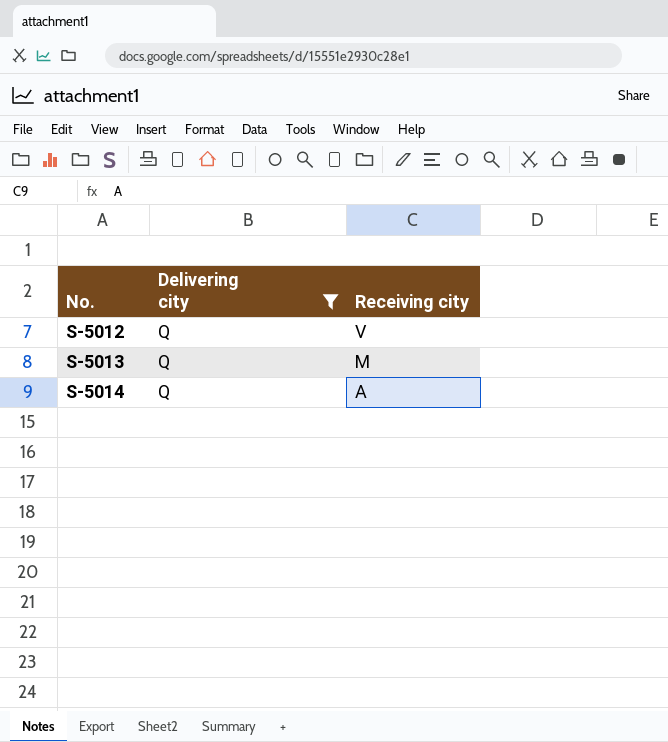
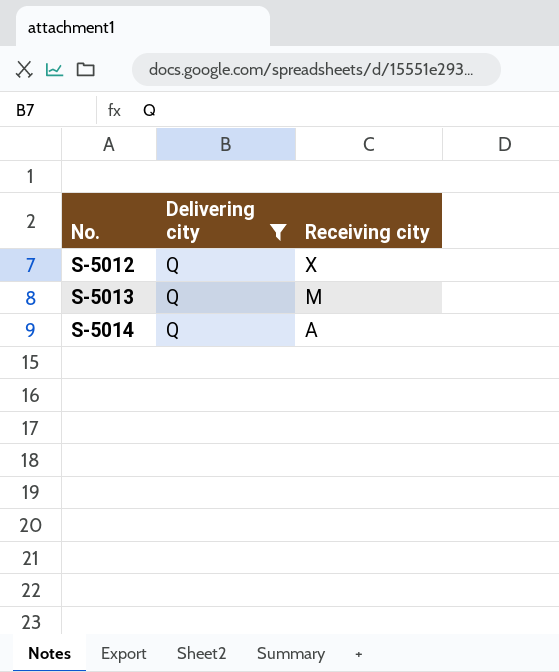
S-5012 | Receiving city: V -> X

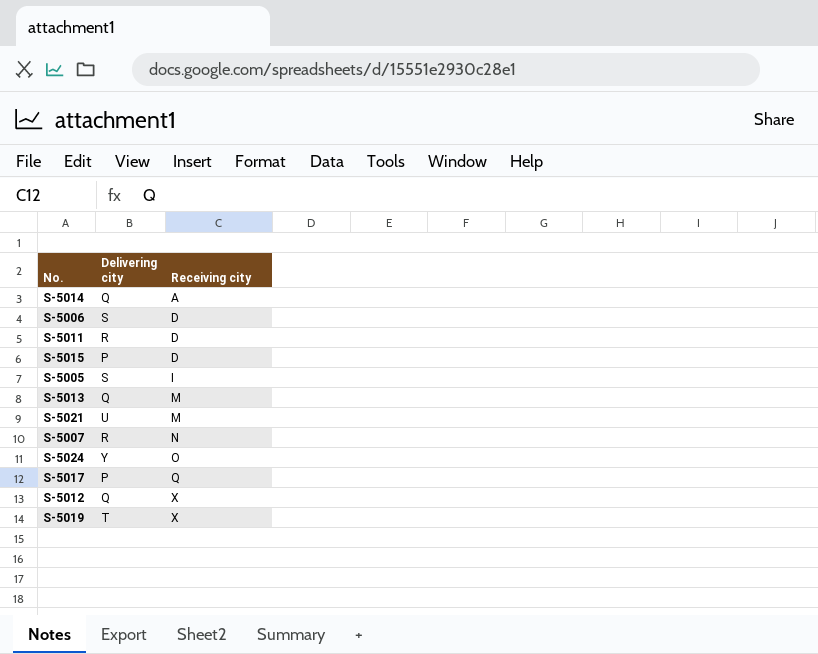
filter: Delivering city = Q -> none
row order: No. ascending -> Receiving city ascending

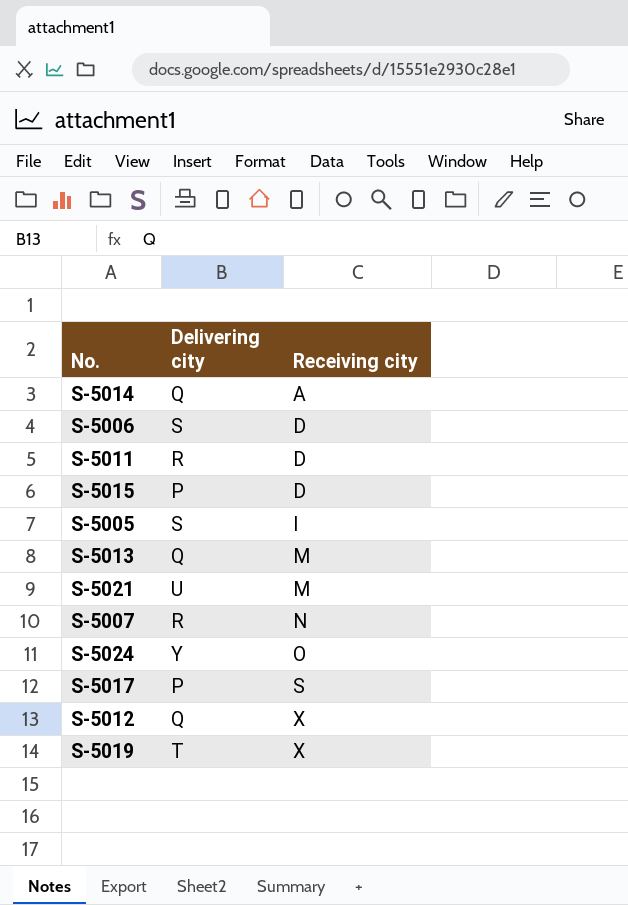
S-5017 | Receiving city: Q -> S

